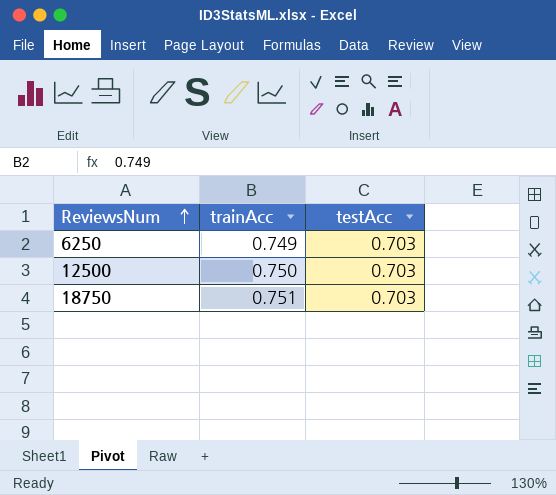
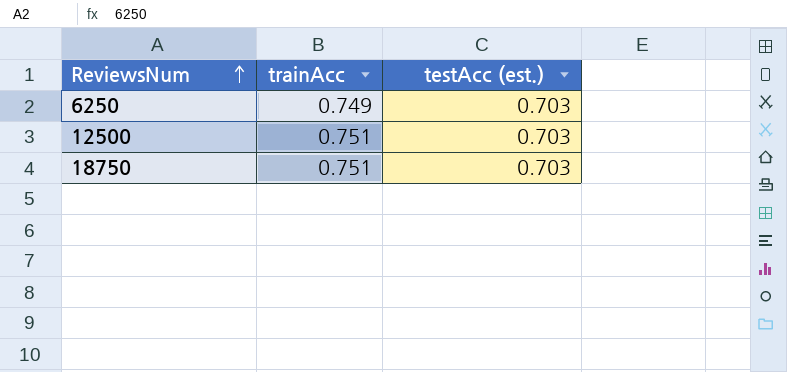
column name: testAcc -> testAcc (est.)
12500 | trainAcc: 0.750 -> 0.751

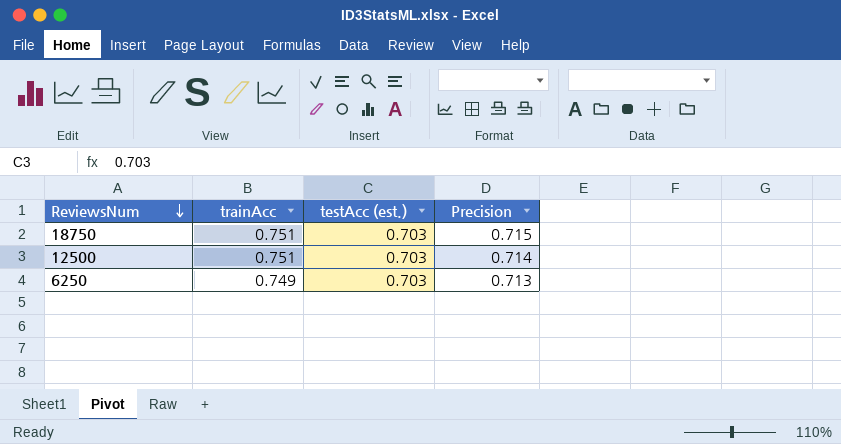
row order: ReviewsNum ascending -> ReviewsNum descending
column Precision | position: none -> 4

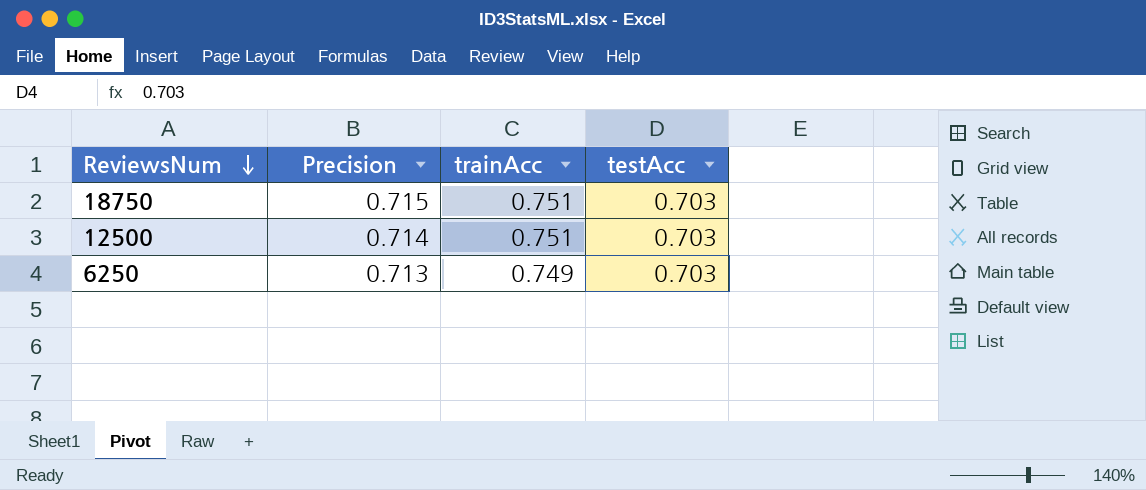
column Precision | position: 4 -> 2
column name: testAcc (est.) -> testAcc

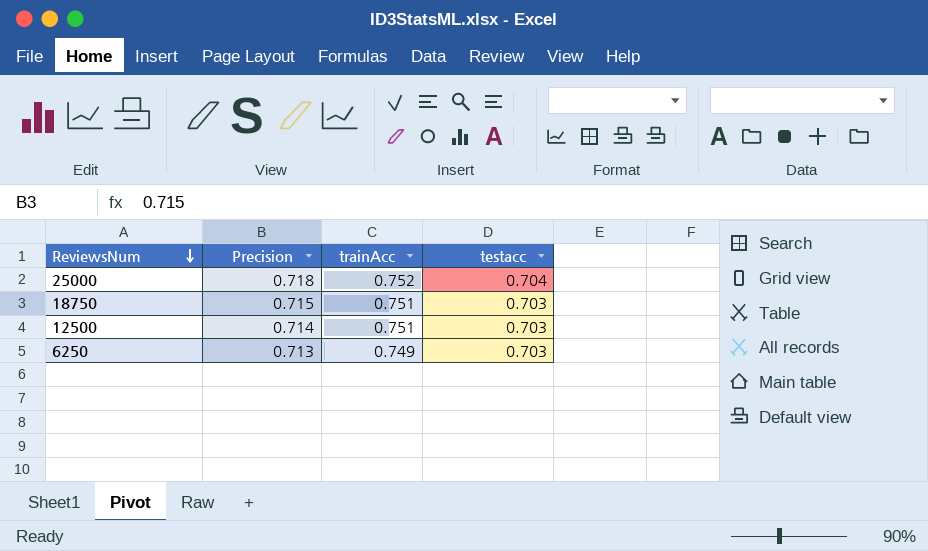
column name: testAcc -> testacc
row 25000: none -> 0.718 | 0.752 | 0.704

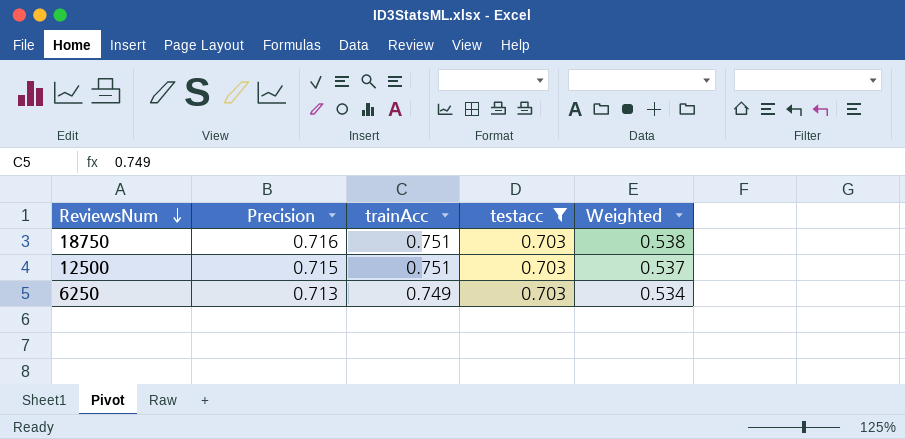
filter: none -> testacc = 0.703
column Weighted | formula: none -> [Precision] * [trainAcc]
18750 | Precision: 0.715 -> 0.716
12500 | Precision: 0.714 -> 0.715

